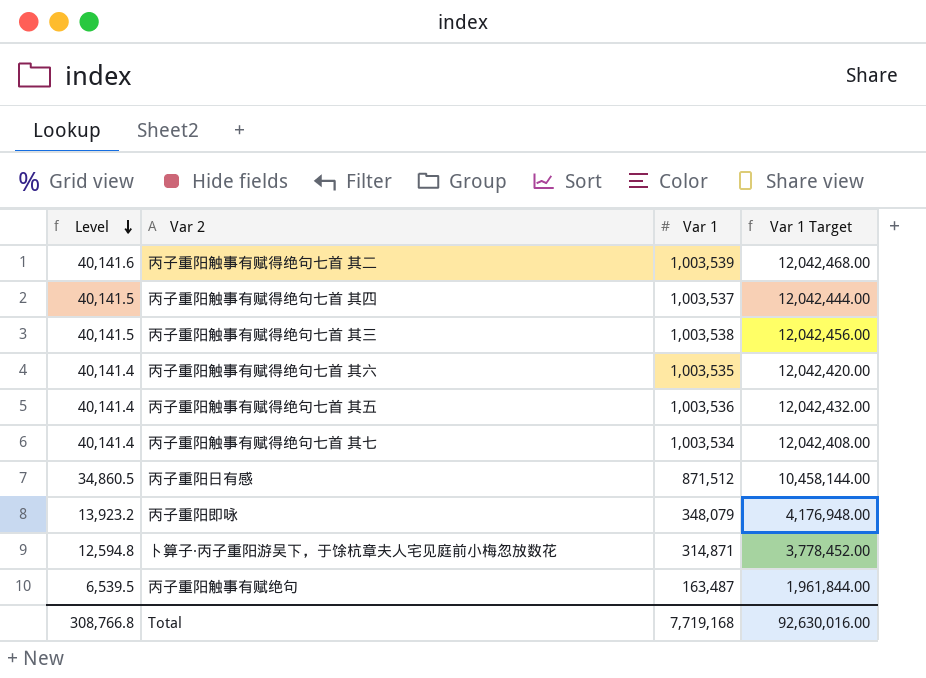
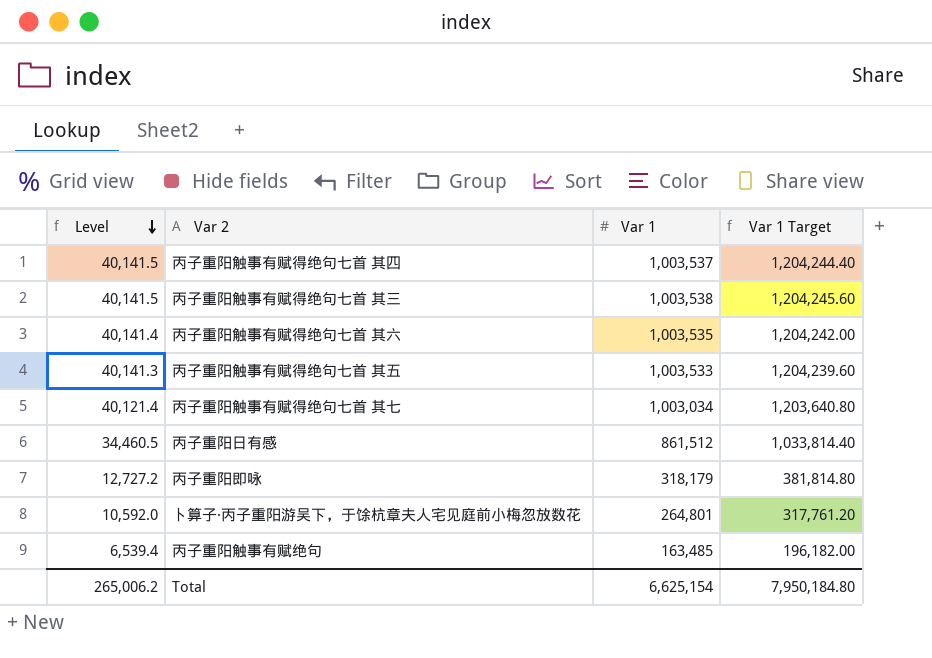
column Var 1 Target | formula: [Var 1] * 12 -> [Var 1] * 1.2
row 丙子重阳触事有赋得绝句七首 其二: 40,141.6 | 1,003,539 | 12,042,468.00 -> none
丙子重阳触事有赋得绝句七首 其五 | Level: 40,141.4 -> 40,141.3
丙子重阳触事有赋得绝句七首 其五 | Var 1: 1,003,536 -> 1,003,533
丙子重阳触事有赋得绝句七首 其七 | Level: 40,141.4 -> 40,121.4
丙子重阳触事有赋得绝句七首 其七 | Var 1: 1,003,534 -> 1,003,034
丙子重阳日有感 | Level: 34,860.5 -> 34,460.5
丙子重阳日有感 | Var 1: 871,512 -> 861,512
丙子重阳即咏 | Level: 13,923.2 -> 12,727.2
丙子重阳即咏 | Var 1: 348,079 -> 318,179
卜算子·丙子重阳游吴下，于馀杭章夫人宅见庭前小梅忽放数花 | Level: 12,594.8 -> 10,592.0
卜算子·丙子重阳游吴下，于馀杭章夫人宅见庭前小梅忽放数花 | Var 1: 314,871 -> 264,801
丙子重阳触事有赋绝句 | Level: 6,539.5 -> 6,539.4
丙子重阳触事有赋绝句 | Var 1: 163,487 -> 163,485
Total | Level: 308,766.8 -> 265,006.2
Total | Var 1: 7,719,168 -> 6,625,154
Total | Var 1 Target: 92,630,016.00 -> 7,950,184.80

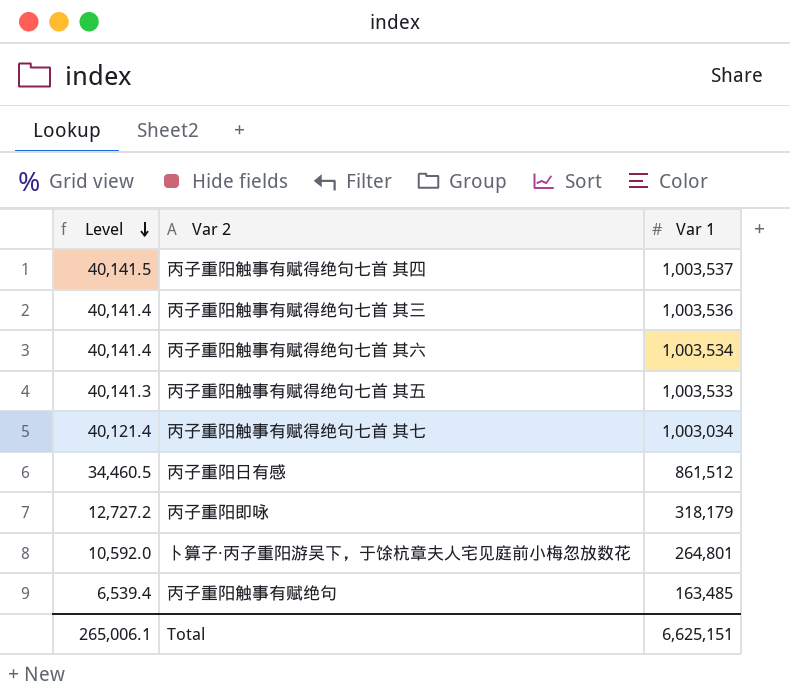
column Var 1 Target | formula: [Var 1] * 1.2 -> none
丙子重阳触事有赋得绝句七首 其三 | Level: 40,141.5 -> 40,141.4
丙子重阳触事有赋得绝句七首 其三 | Var 1: 1,003,538 -> 1,003,536
丙子重阳触事有赋得绝句七首 其六 | Var 1: 1,003,535 -> 1,003,534
Total | Level: 265,006.2 -> 265,006.1
Total | Var 1: 6,625,154 -> 6,625,151

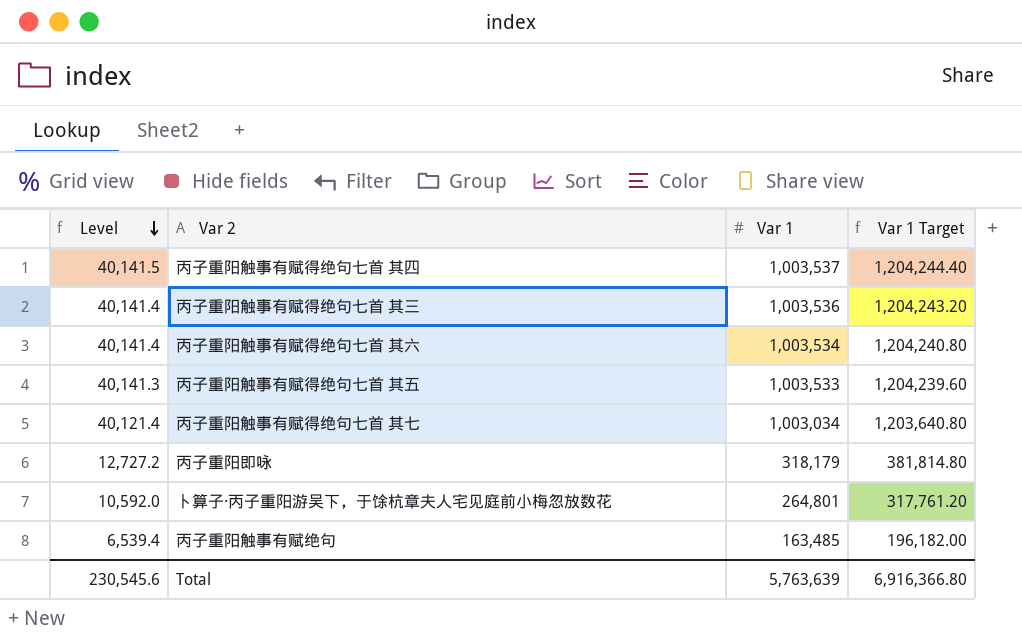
column Var 1 Target | formula: none -> [Var 1] * 1.2
row 丙子重阳日有感: 34,460.5 | 861,512 -> none
Total | Level: 265,006.1 -> 230,545.6
Total | Var 1: 6,625,151 -> 5,763,639

